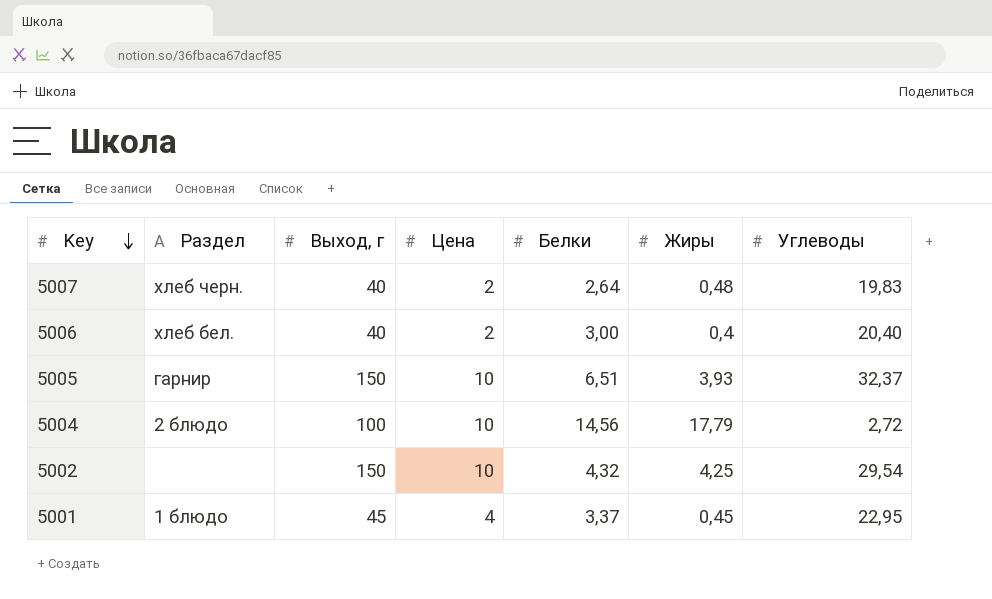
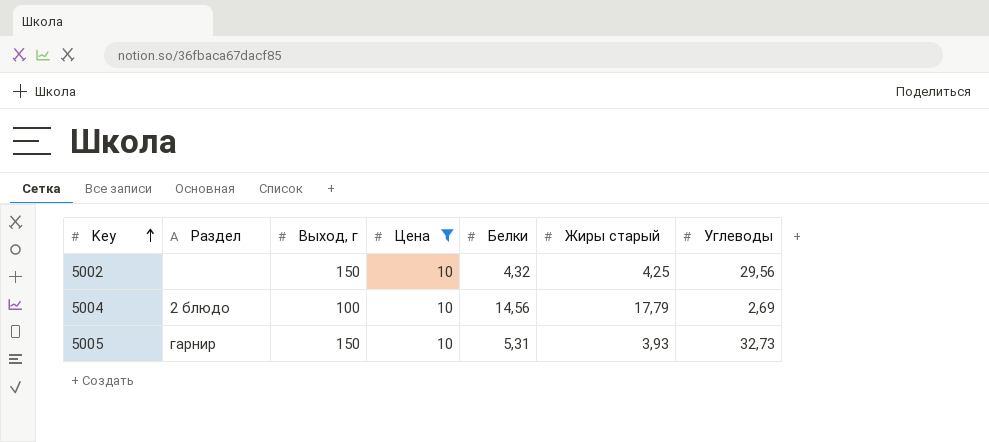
filter: none -> Цена = 10
row order: Key descending -> Key ascending
column name: Жиры -> Жиры старый
5002 | Углеводы: 29,54 -> 29,56
5004 | Углеводы: 2,72 -> 2,69
5005 | Белки: 6,51 -> 5,31
5005 | Углеводы: 32,37 -> 32,73

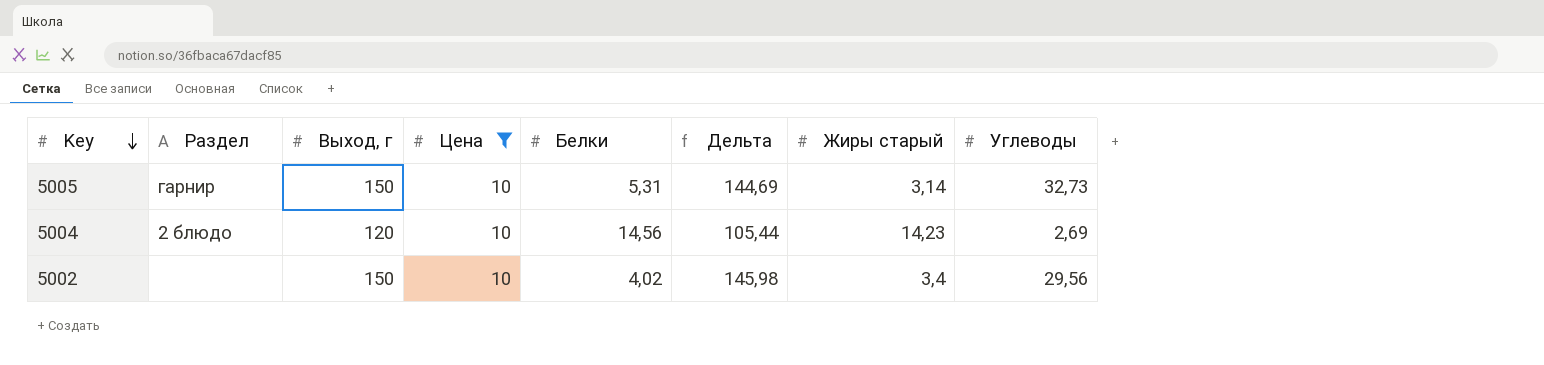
row order: Key ascending -> Key descending
column Дельта | formula: none -> [Выход, г] - [Белки]
5005 | Жиры старый: 3,93 -> 3,14
5004 | Выход, г: 100 -> 120
5004 | Жиры старый: 17,79 -> 14,23
5002 | Белки: 4,32 -> 4,02
5002 | Жиры старый: 4,25 -> 3,4

